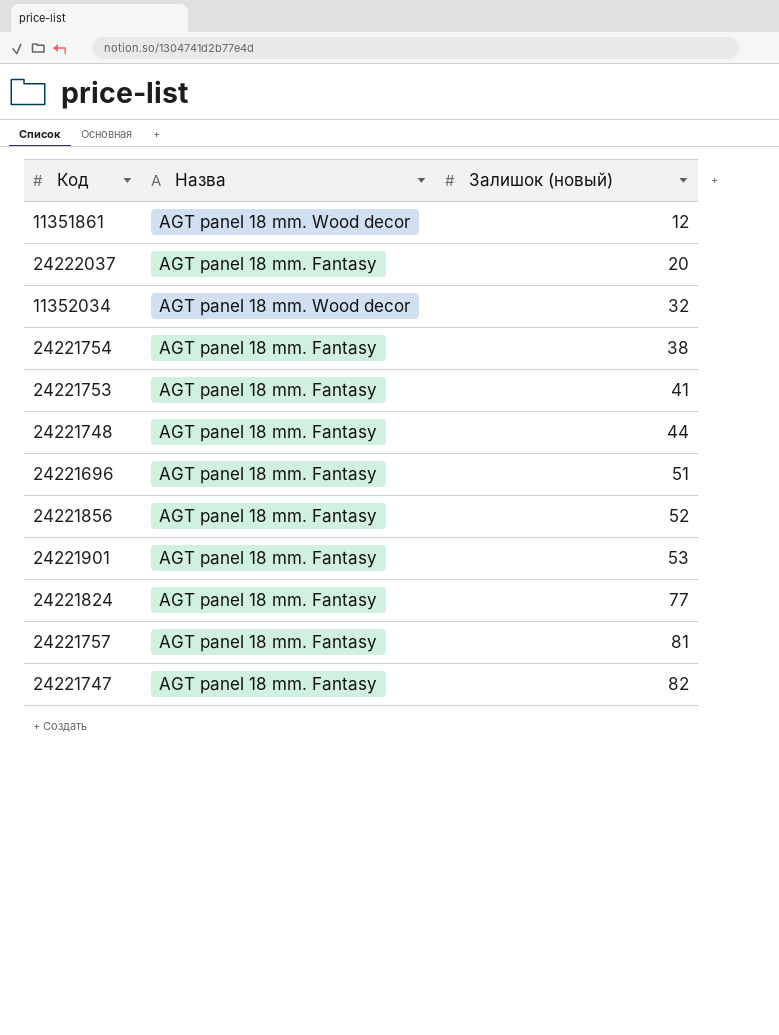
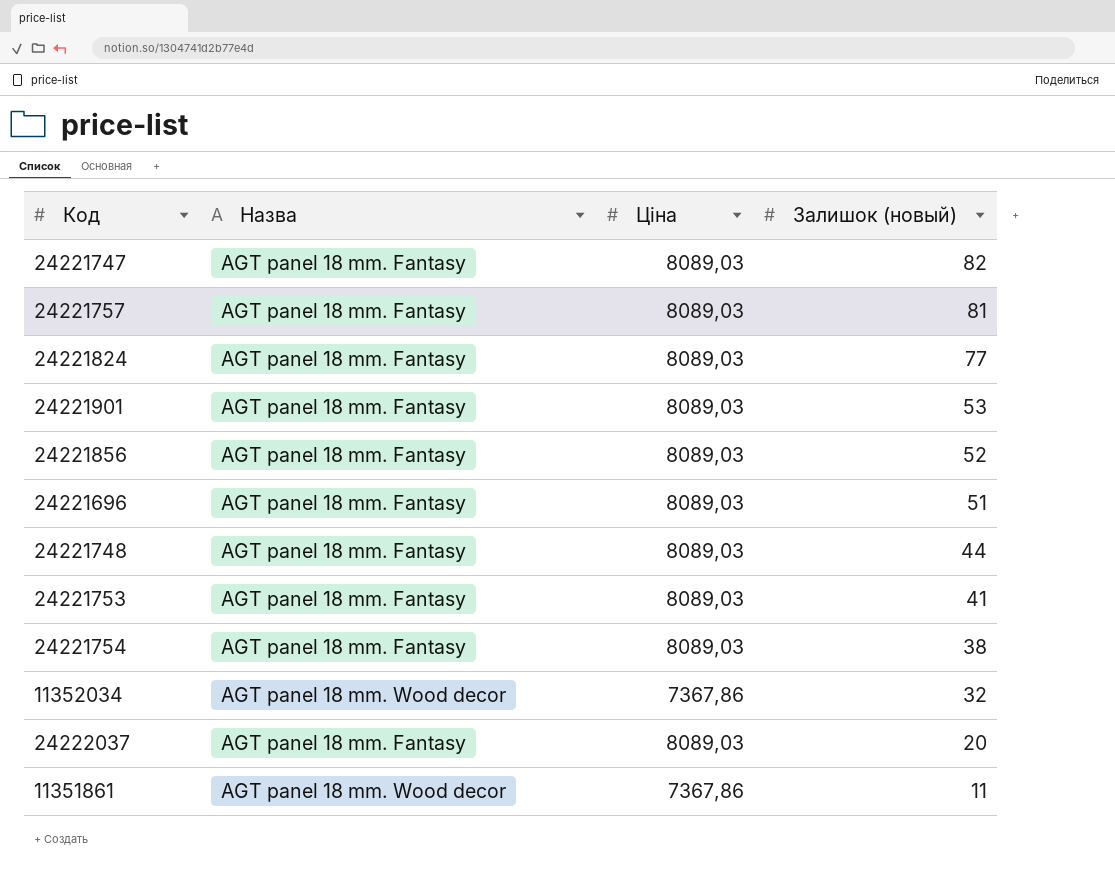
row order: Залишок (новый) ascending -> Залишок (новый) descending
column Ціна | position: none -> 3
11351861 | Залишок (новый): 12 -> 11

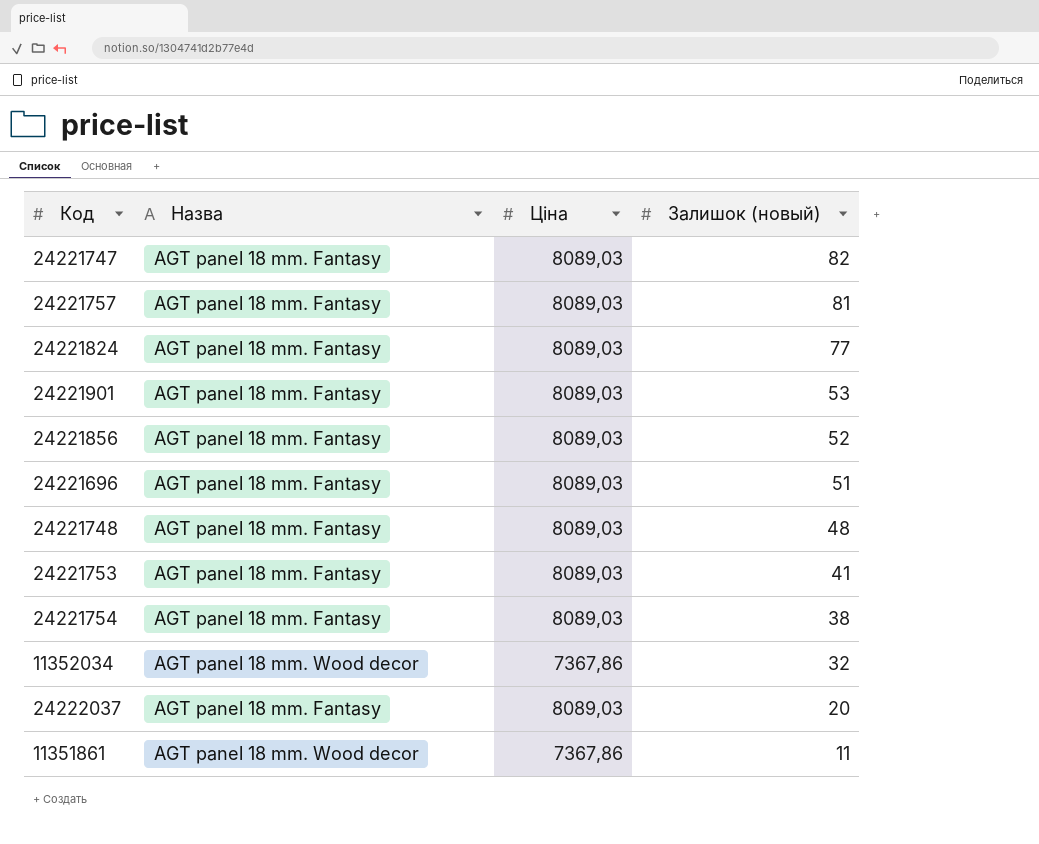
24221748 | Залишок (новый): 44 -> 48

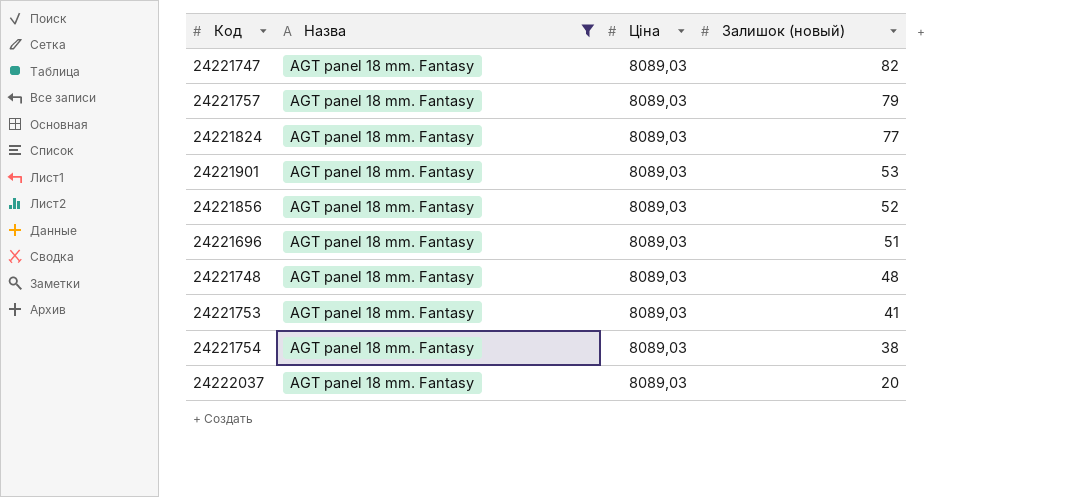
filter: none -> Назва = AGT panel 18 mm. Fantasy
24221757 | Залишок (новый): 81 -> 79

